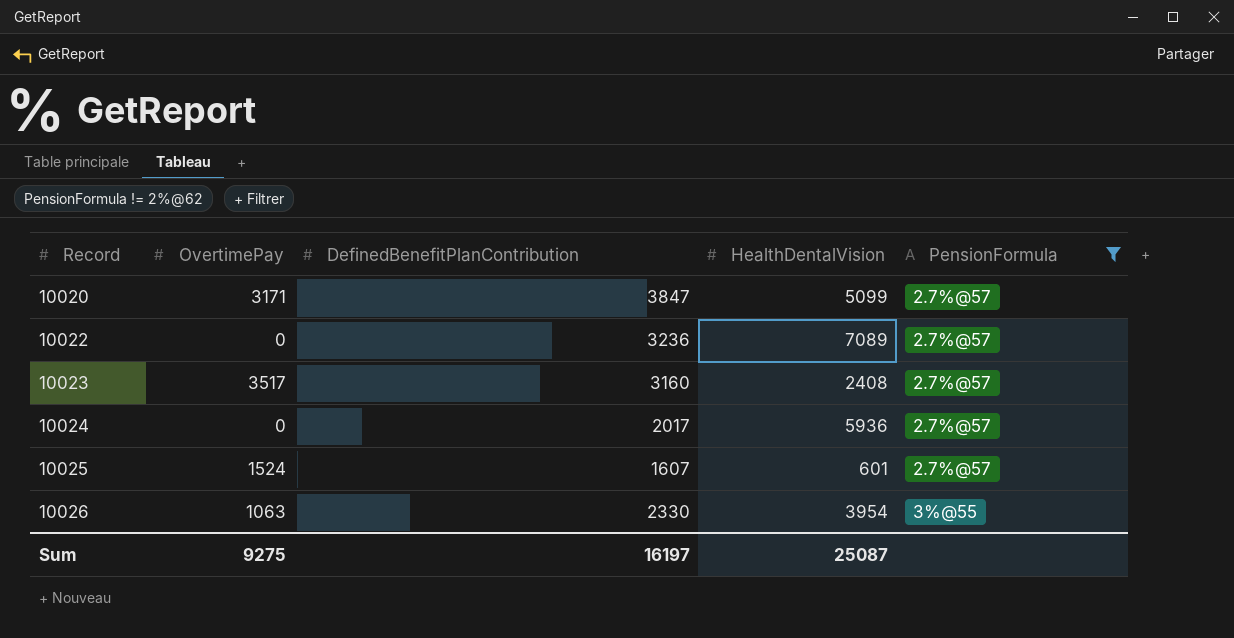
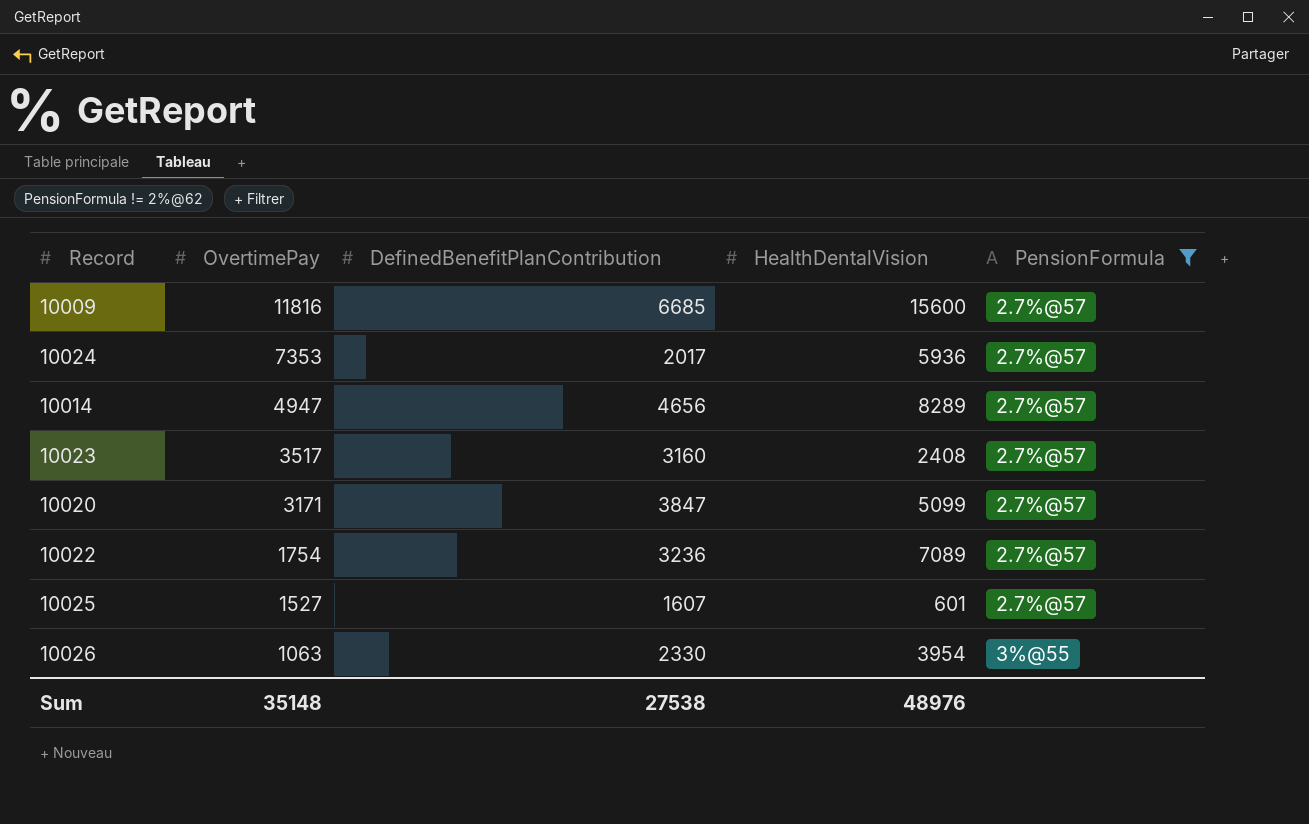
row order: Record ascending -> OvertimePay descending
row 10009: none -> 11816 | 6685 | 15600 | 2.7%@57
10024 | OvertimePay: 0 -> 7353
row 10014: none -> 4947 | 4656 | 8289 | 2.7%@57
10022 | OvertimePay: 0 -> 1754
10025 | OvertimePay: 1524 -> 1527
Sum | OvertimePay: 9275 -> 35148
Sum | DefinedBenefitPlanContribution: 16197 -> 27538
Sum | HealthDentalVision: 25087 -> 48976

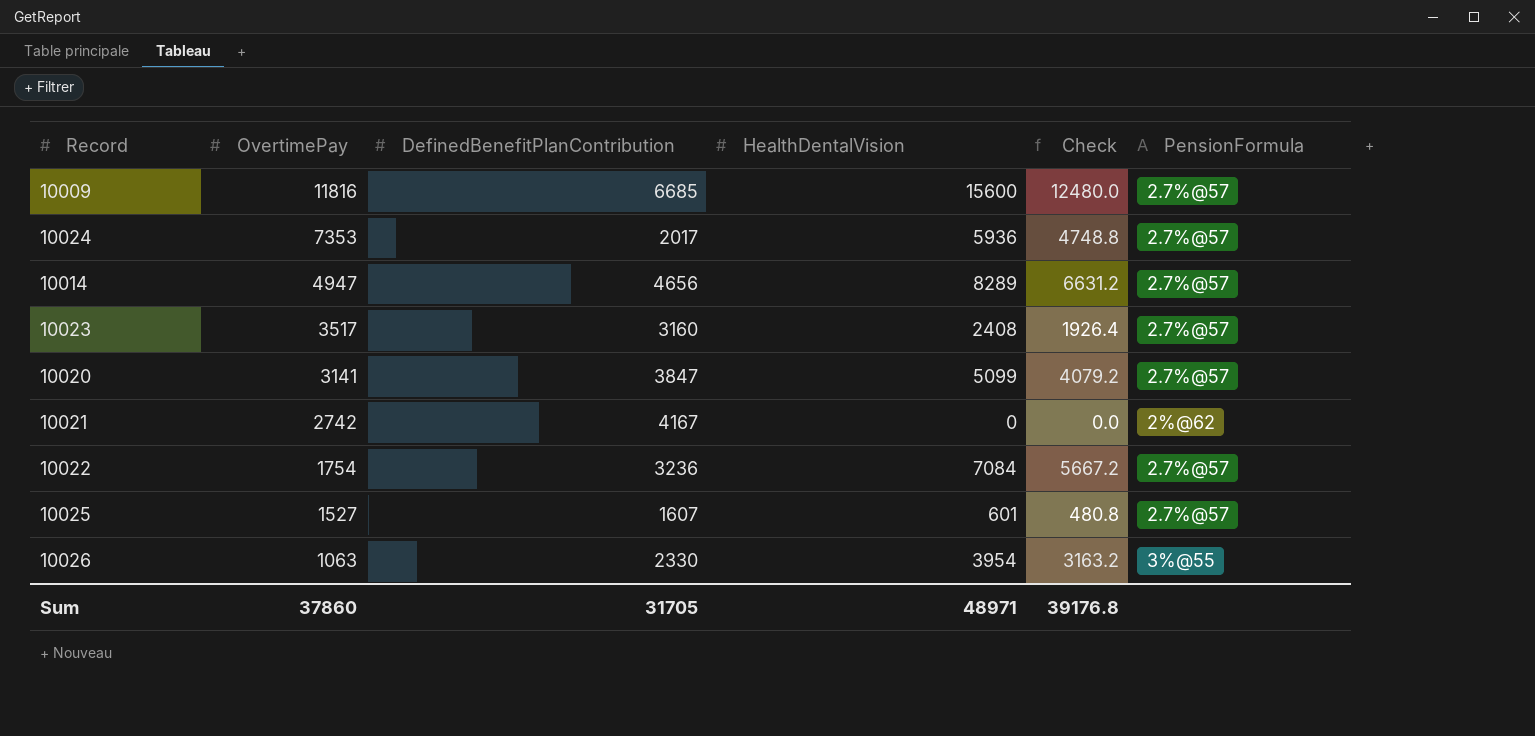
filter: PensionFormula != 2%@62 -> none
column Check | formula: none -> [HealthDentalVision] * 0.8
10020 | OvertimePay: 3171 -> 3141
10022 | HealthDentalVision: 7089 -> 7084
Sum | OvertimePay: 35148 -> 37860
Sum | DefinedBenefitPlanContribution: 27538 -> 31705
Sum | HealthDentalVision: 48976 -> 48971

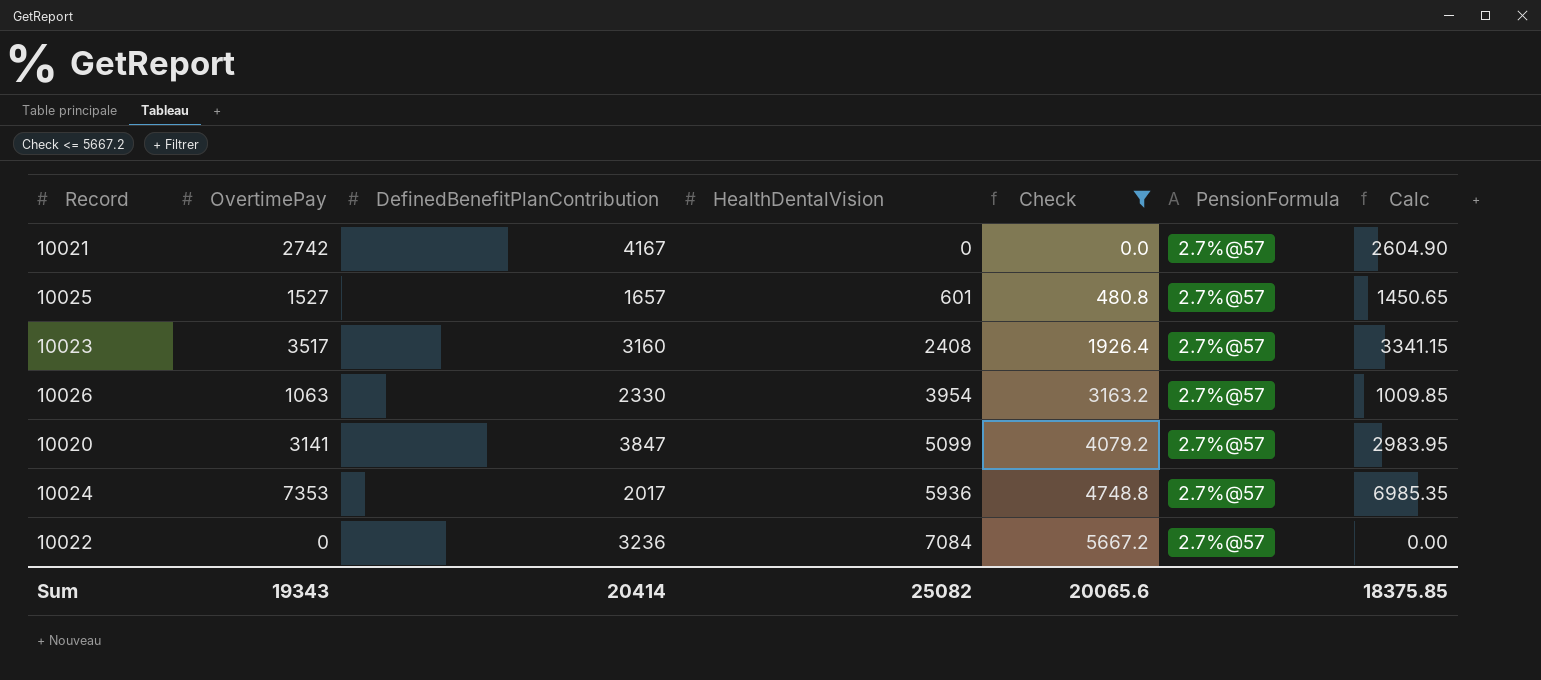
filter: none -> Check <= 5667.2
row order: OvertimePay descending -> HealthDentalVision ascending
column Calc | formula: none -> [OvertimePay] * 0.95
10021 | PensionFormula: 2%@62 -> 2.7%@57
10025 | DefinedBenefitPlanContribution: 1607 -> 1657
10026 | PensionFormula: 3%@55 -> 2.7%@57
10022 | OvertimePay: 1754 -> 0
Sum | OvertimePay: 37860 -> 19343
Sum | DefinedBenefitPlanContribution: 31705 -> 20414
Sum | HealthDentalVision: 48971 -> 25082
Sum | Check: 39176.8 -> 20065.6

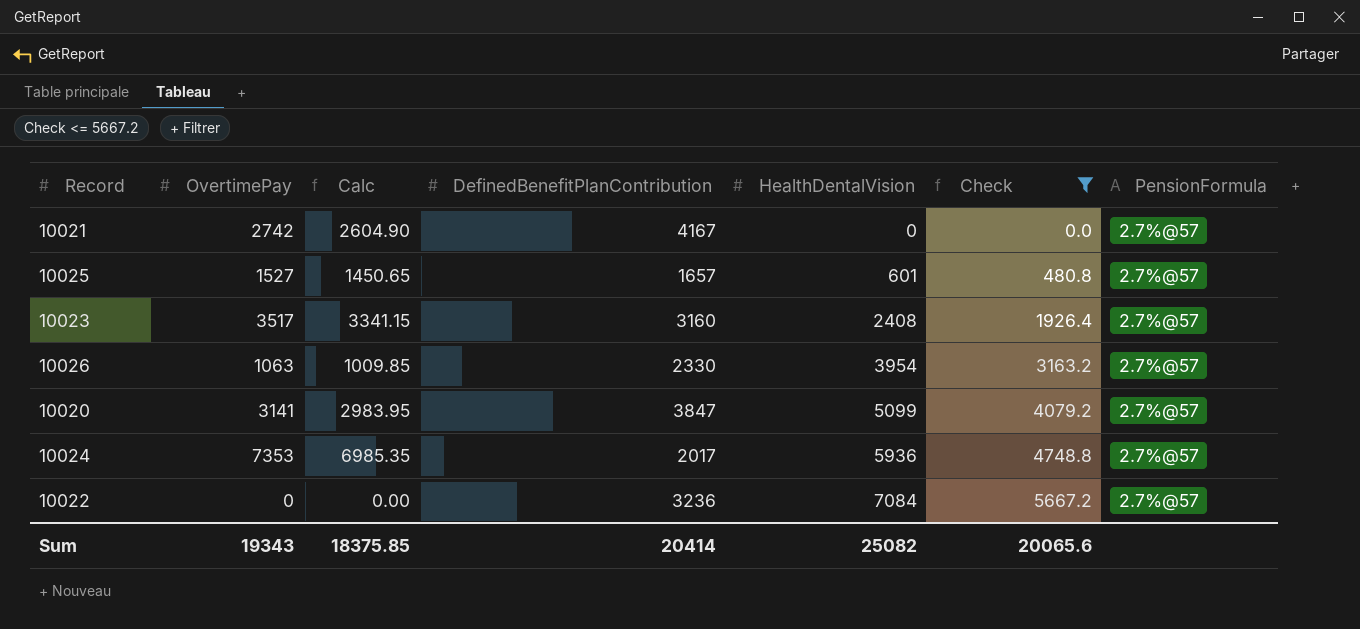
column Calc | position: 7 -> 3

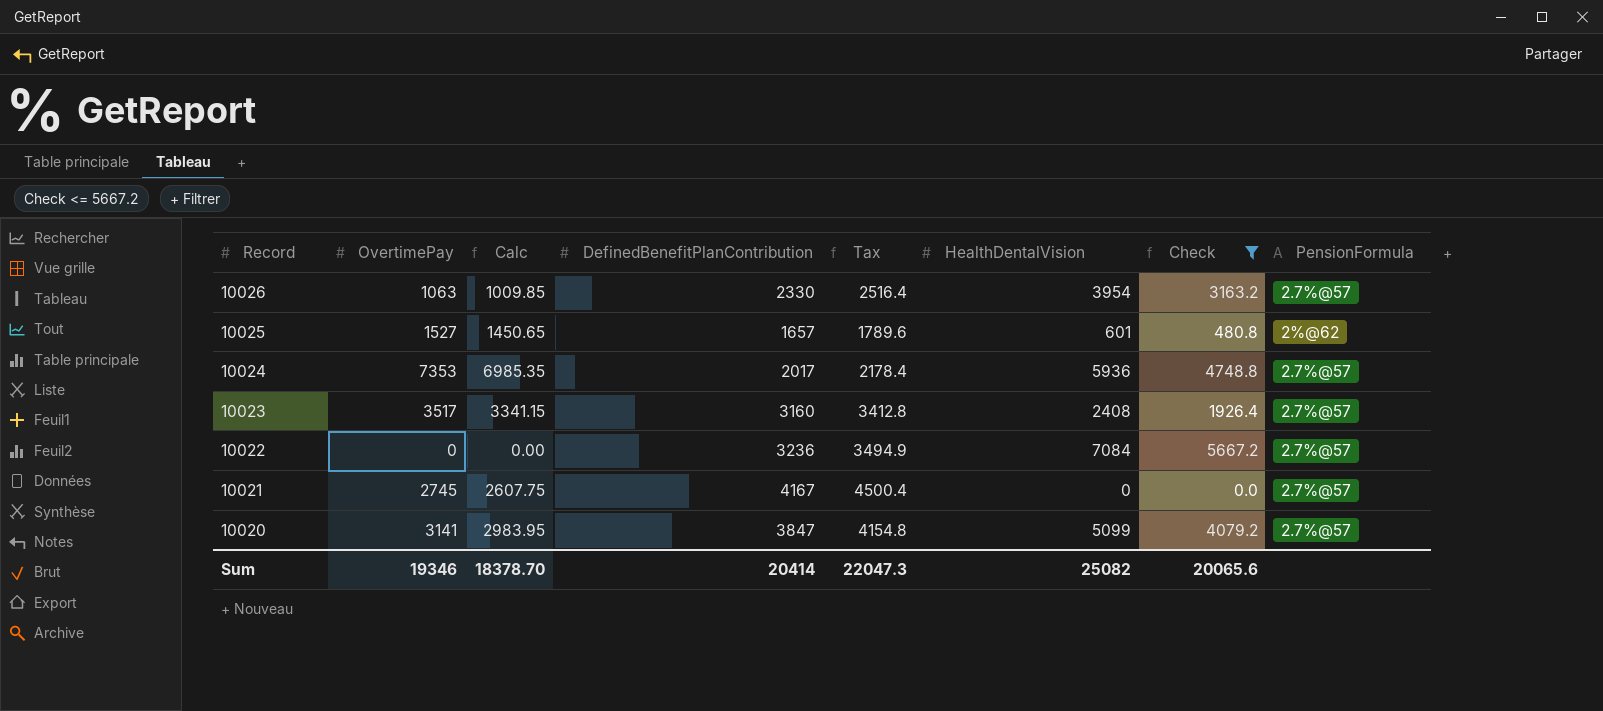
row order: HealthDentalVision ascending -> Record descending
column Tax | formula: none -> [DefinedBenefitPlanContribution] * 1.08
10025 | PensionFormula: 2.7%@57 -> 2%@62
10021 | OvertimePay: 2742 -> 2745
10021 | Calc: 2604.90 -> 2607.75
Sum | OvertimePay: 19343 -> 19346
Sum | Calc: 18375.85 -> 18378.70

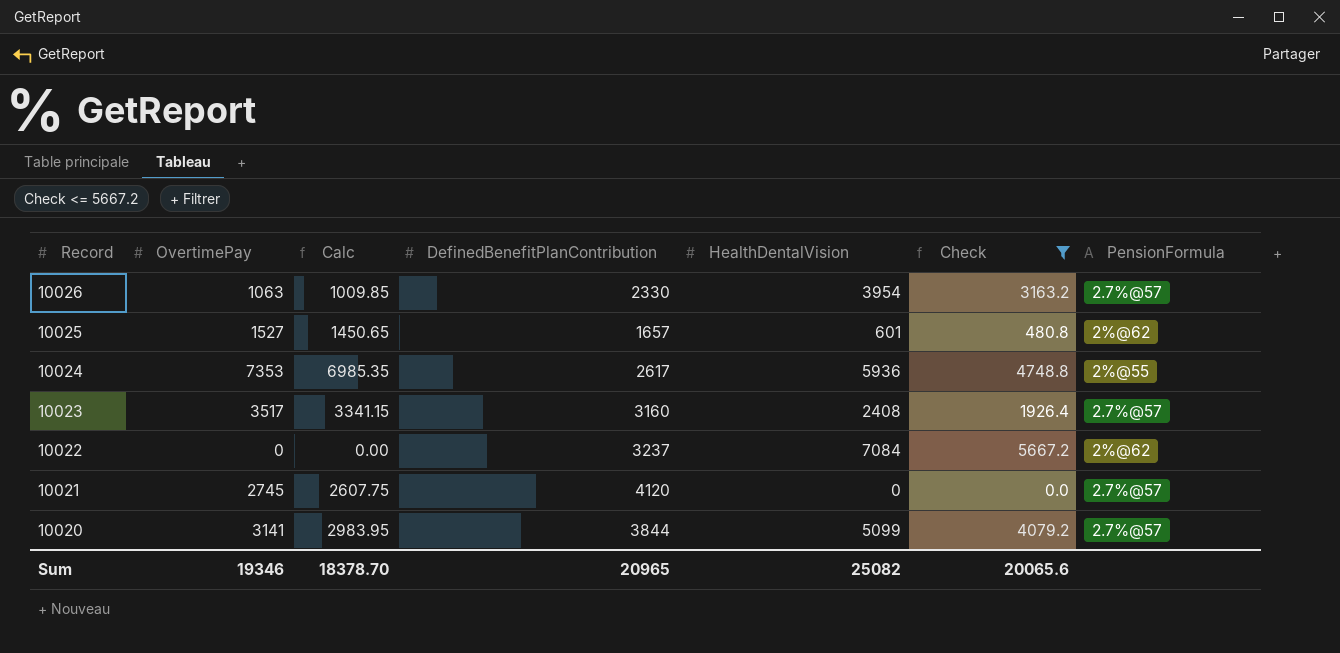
column Tax | formula: [DefinedBenefitPlanContribution] * 1.08 -> none
10024 | DefinedBenefitPlanContribution: 2017 -> 2617
10024 | PensionFormula: 2.7%@57 -> 2%@55
10022 | DefinedBenefitPlanContribution: 3236 -> 3237
10022 | PensionFormula: 2.7%@57 -> 2%@62
10021 | DefinedBenefitPlanContribution: 4167 -> 4120
10020 | DefinedBenefitPlanContribution: 3847 -> 3844
Sum | DefinedBenefitPlanContribution: 20414 -> 20965

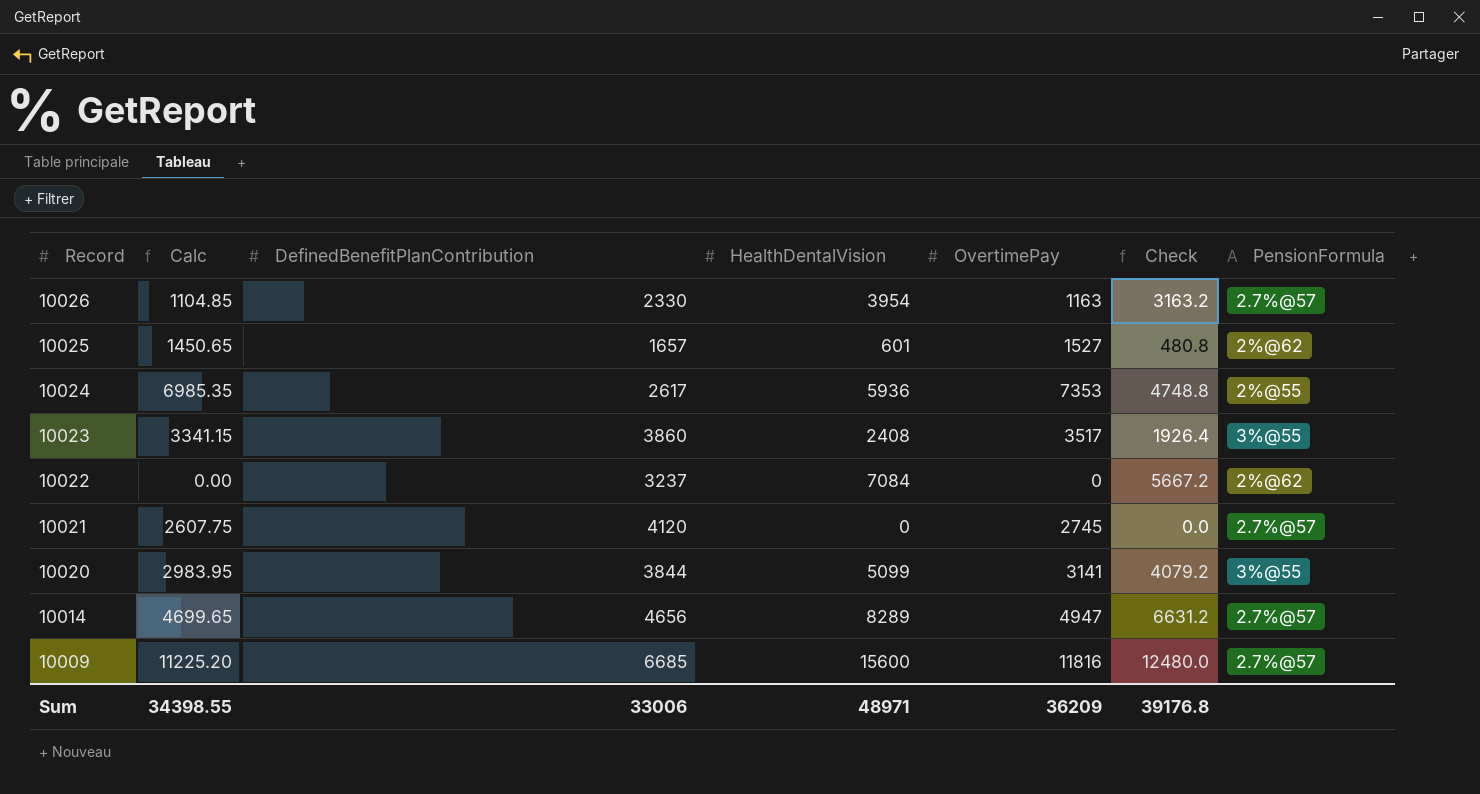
filter: Check <= 5667.2 -> none
column OvertimePay | position: 2 -> 5
10026 | Calc: 1009.85 -> 1104.85
10026 | OvertimePay: 1063 -> 1163
10023 | DefinedBenefitPlanContribution: 3160 -> 3860
10023 | PensionFormula: 2.7%@57 -> 3%@55
10020 | PensionFormula: 2.7%@57 -> 3%@55
Sum | Calc: 18378.70 -> 34398.55
Sum | DefinedBenefitPlanContribution: 20965 -> 33006
Sum | HealthDentalVision: 25082 -> 48971
Sum | OvertimePay: 19346 -> 36209
Sum | Check: 20065.6 -> 39176.8

